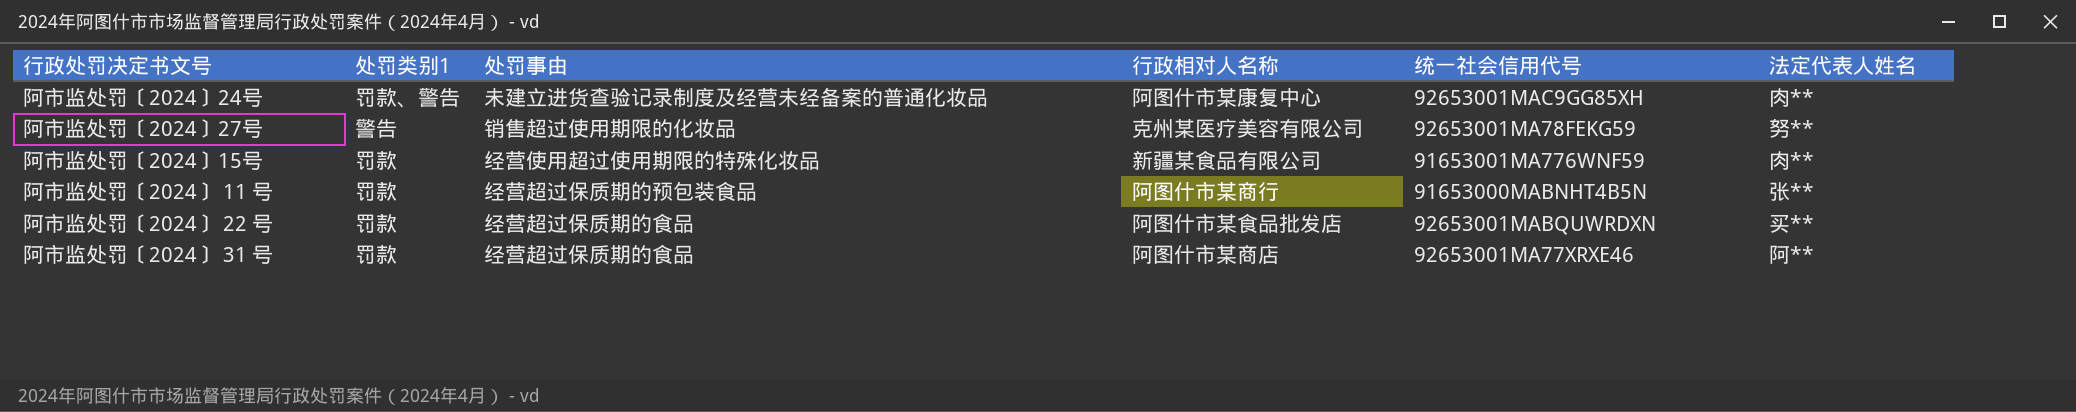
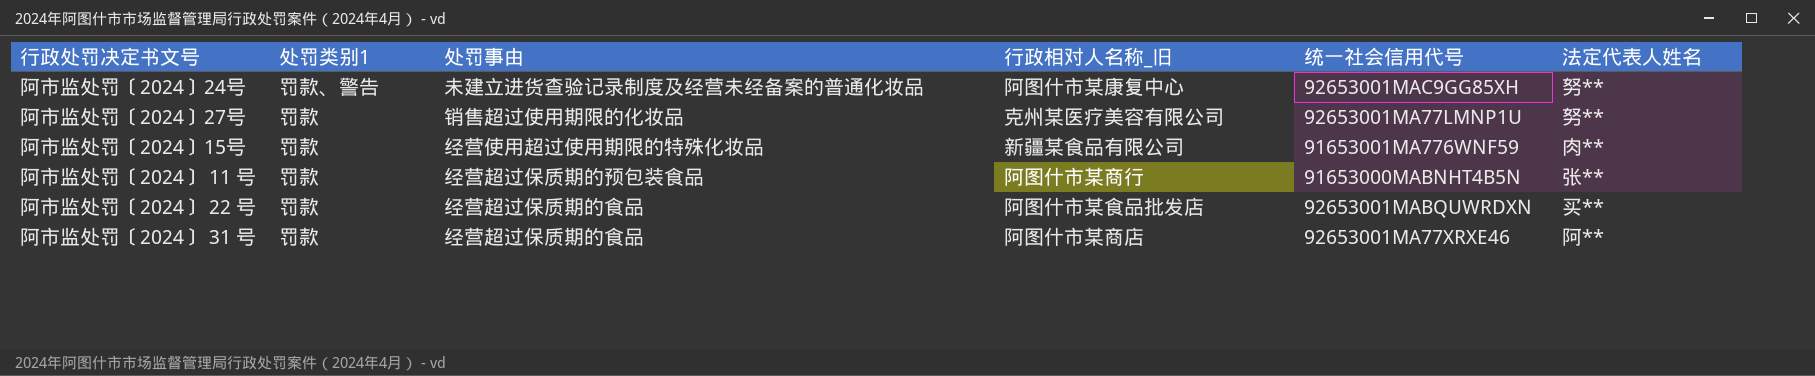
column name: 行政相对人名称 -> 行政相对人名称_旧
阿市监处罚〔2024〕24号 | 法定代表人姓名: 肉** -> 努**
阿市监处罚〔2024〕27号 | 处罚类别1: 警告 -> 罚款
阿市监处罚〔2024〕27号 | 统一社会信用代号: 92653001MA78FEKG59 -> 92653001MA77LMNP1U

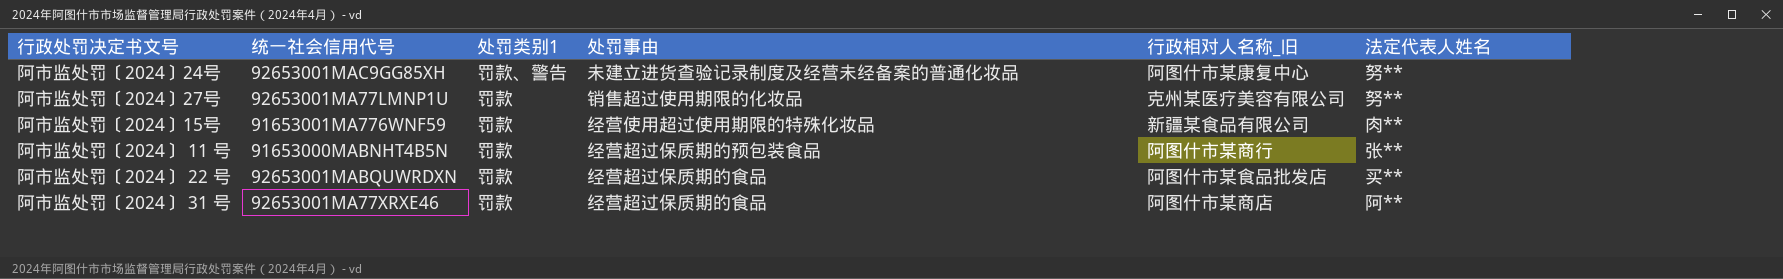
column 统一社会信用代号 | position: 5 -> 2

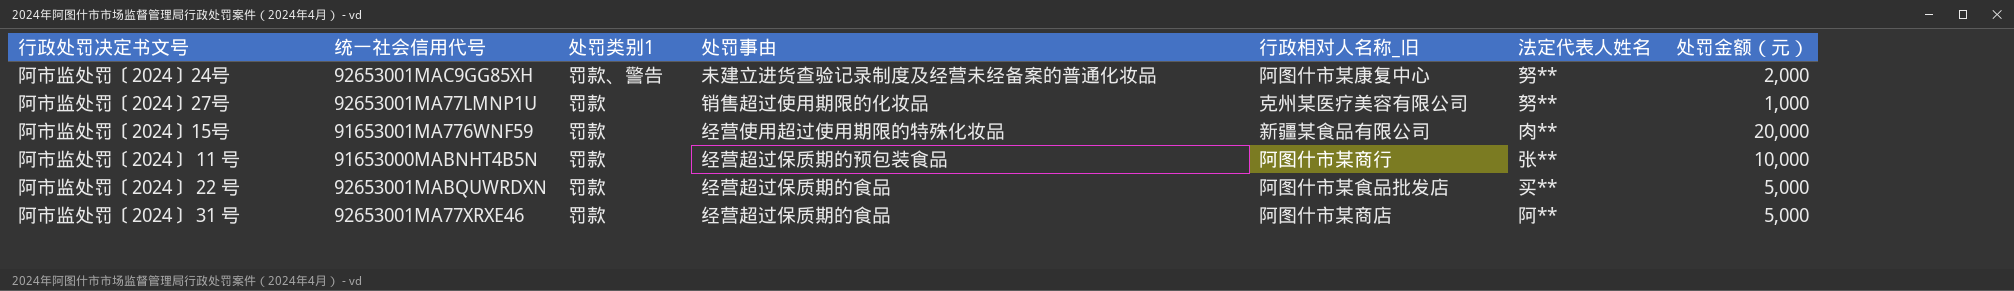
column 处罚金额（元） | position: none -> 7

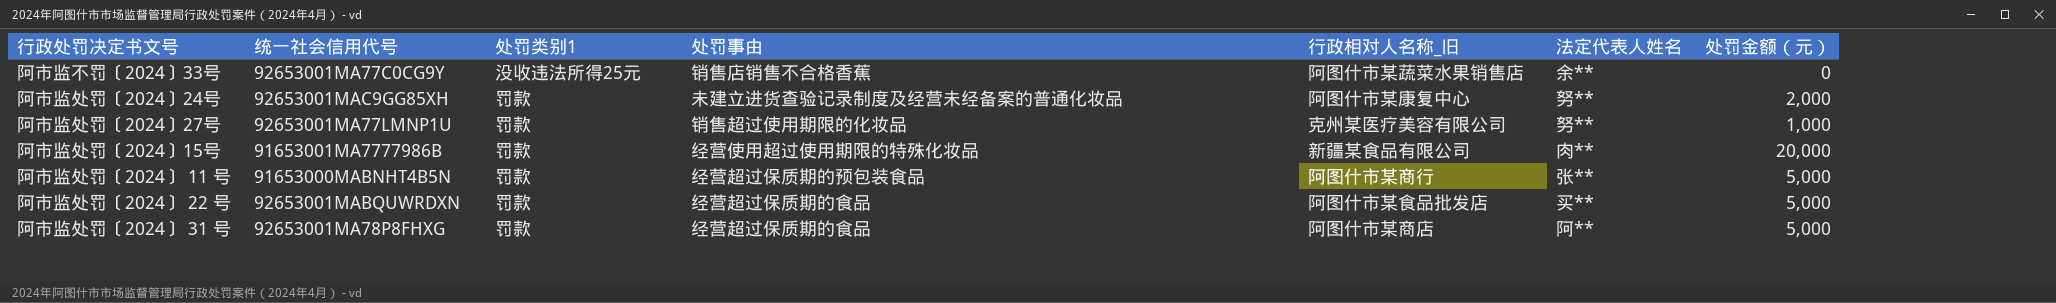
row 阿市监不罚〔2024〕33号: none -> 92653001MA77C0CG9Y | 没收违法所得25元 | 销售店销售不合格香蕉 | 阿图什市某蔬菜水果销售店 | 余** | 0
阿市监处罚〔2024〕24号 | 处罚类别1: 罚款、警告 -> 罚款
阿市监处罚〔2024〕15号 | 统一社会信用代号: 91653001MA776WNF59 -> 91653001MA7777986B
阿市监处罚〔2024〕 11 号 | 处罚金额（元）: 10,000 -> 5,000
阿市监处罚〔2024〕 31 号 | 统一社会信用代号: 92653001MA77XRXE46 -> 92653001MA78P8FHXG

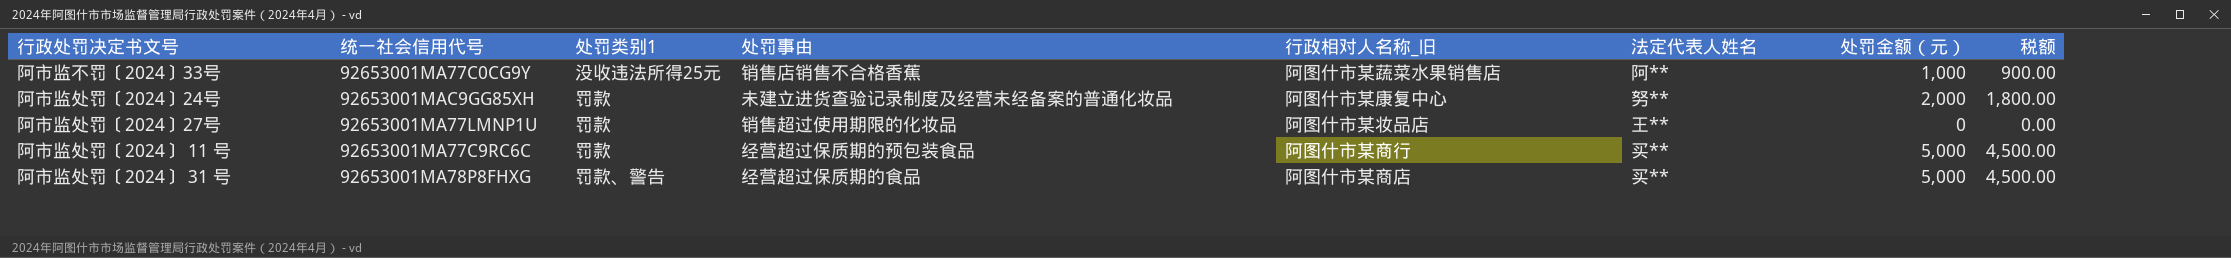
column 税额 | formula: none -> [处罚金额（元）] * 0.9
row 阿市监处罚〔2024〕15号: 91653001MA7777986B | 罚款 | 经营使用超过使用期限的特殊化妆品 | 新疆某食品有限公司 | 肉** | 20,000 -> none
row 阿市监处罚〔2024〕 22 号: 92653001MABQUWRDXN | 罚款 | 经营超过保质期的食品 | 阿图什市某食品批发店 | 买** | 5,000 -> none
阿市监不罚〔2024〕33号 | 法定代表人姓名: 余** -> 阿**
阿市监不罚〔2024〕33号 | 处罚金额（元）: 0 -> 1,000
阿市监处罚〔2024〕27号 | 行政相对人名称_旧: 克州某医疗美容有限公司 -> 阿图什市某妆品店
阿市监处罚〔2024〕27号 | 法定代表人姓名: 努** -> 王**
阿市监处罚〔2024〕27号 | 处罚金额（元）: 1,000 -> 0
阿市监处罚〔2024〕 11 号 | 统一社会信用代号: 91653000MABNHT4B5N -> 92653001MA77C9RC6C
阿市监处罚〔2024〕 11 号 | 法定代表人姓名: 张** -> 买**
阿市监处罚〔2024〕 31 号 | 处罚类别1: 罚款 -> 罚款、警告
阿市监处罚〔2024〕 31 号 | 法定代表人姓名: 阿** -> 买**

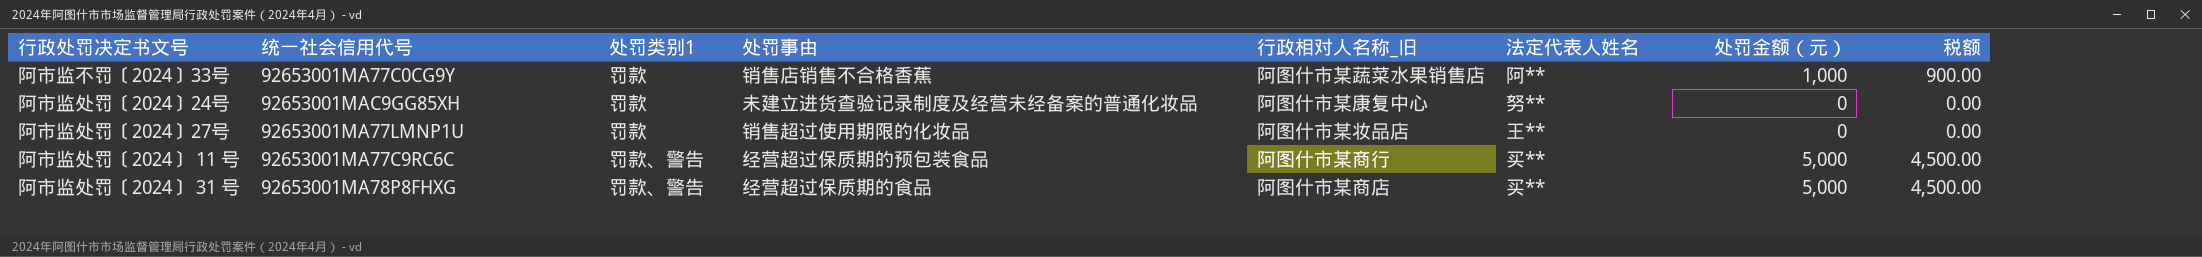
阿市监不罚〔2024〕33号 | 处罚类别1: 没收违法所得25元 -> 罚款
阿市监处罚〔2024〕24号 | 处罚金额（元）: 2,000 -> 0
阿市监处罚〔2024〕24号 | 税额: 1,800.00 -> 0.00
阿市监处罚〔2024〕 11 号 | 处罚类别1: 罚款 -> 罚款、警告

